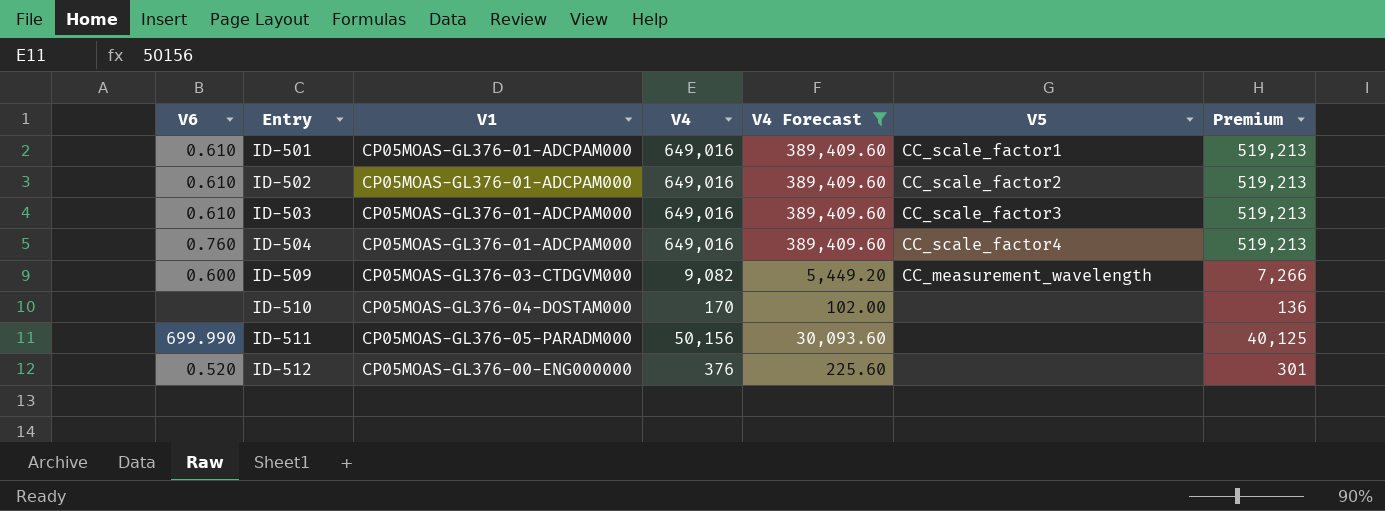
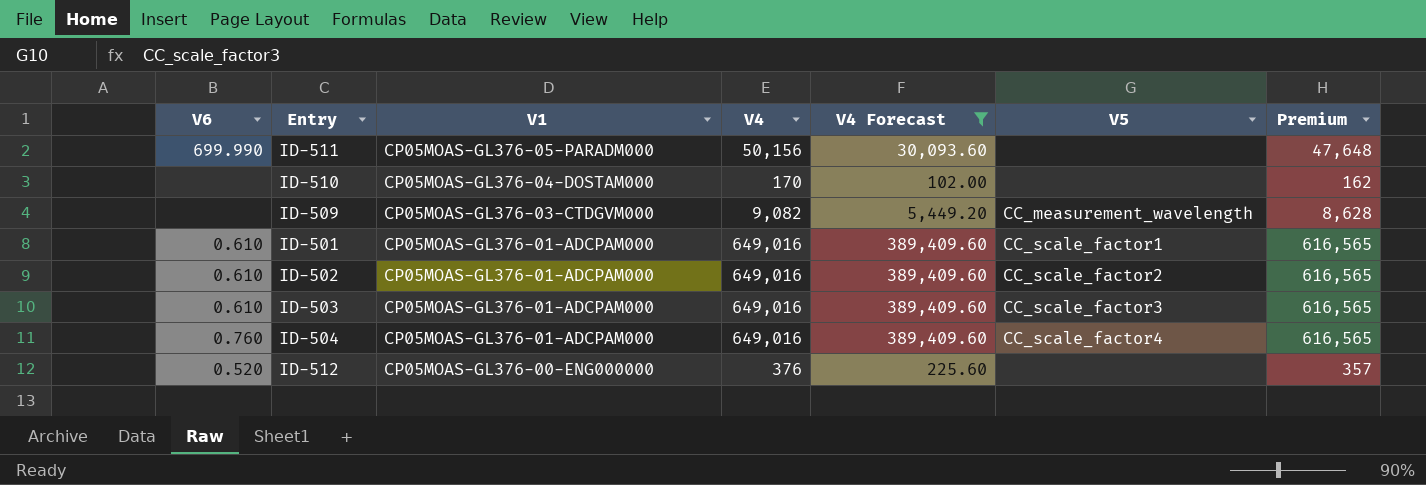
row order: Entry ascending -> V1 descending
column Premium | formula: [V4] * 0.8 -> [V4] * 0.95
ID-509 | V6: 0.600 -> none

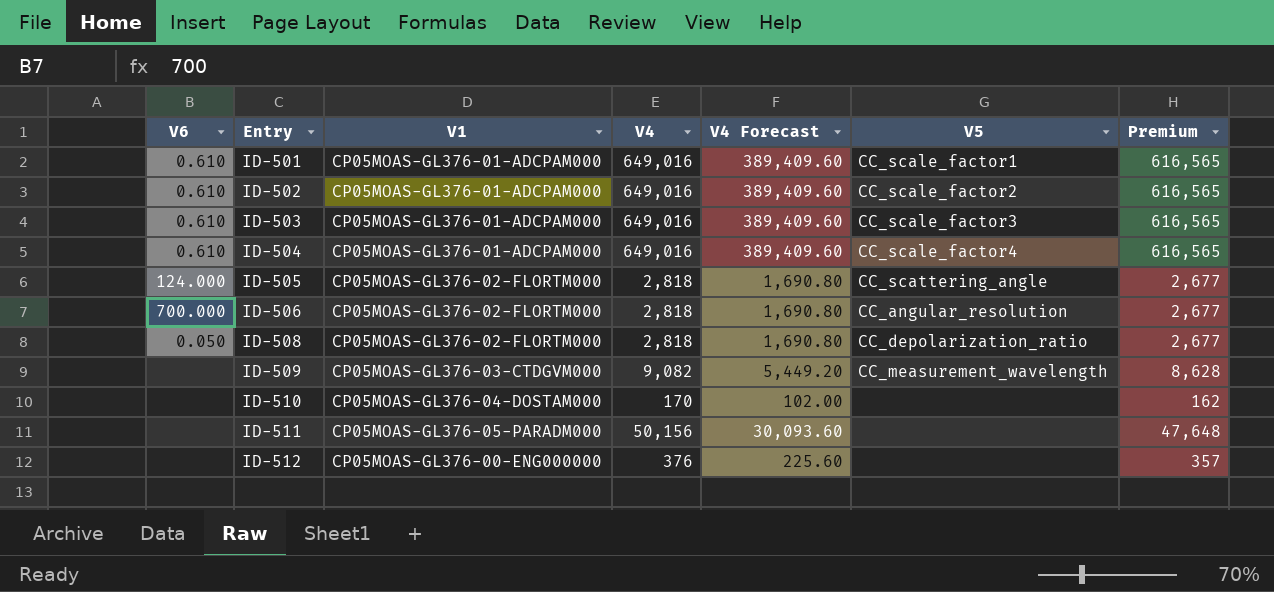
filter: V4 Forecast != 1,690.80 -> none
row order: V1 descending -> Entry ascending
ID-504 | V6: 0.760 -> 0.610
ID-511 | V6: 699.990 -> none
ID-512 | V6: 0.520 -> none

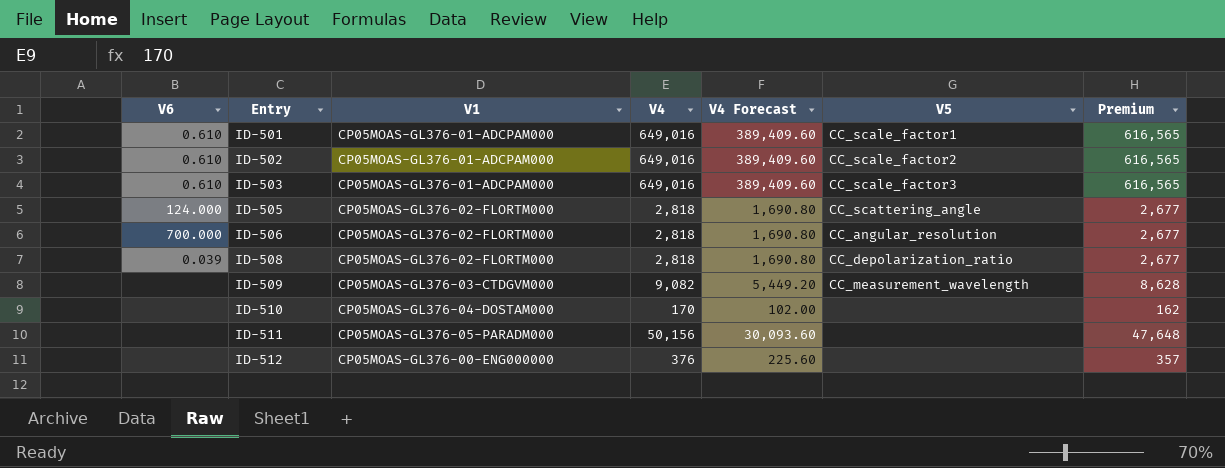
row ID-504: 0.610 | CP05MOAS-GL376-01-ADCPAM000 | 649,016 | 389,409.60 | CC_scale_factor4 | 616,565 -> none
ID-508 | V6: 0.050 -> 0.039

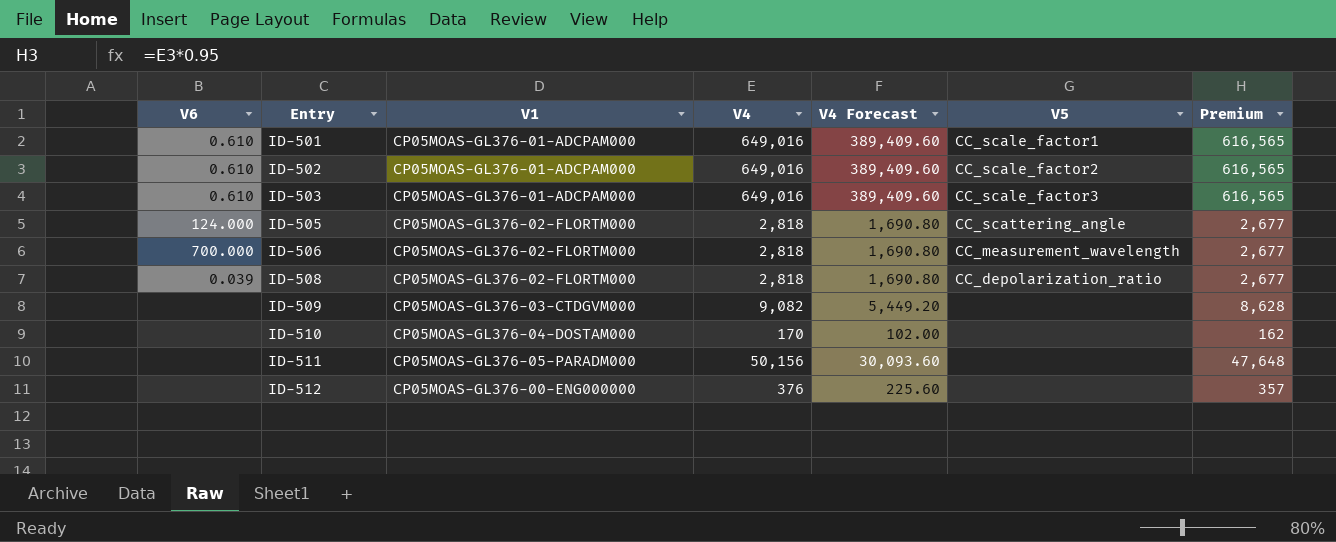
ID-506 | V5: CC_angular_resolution -> CC_measurement_wavelength
ID-509 | V5: CC_measurement_wavelength -> none

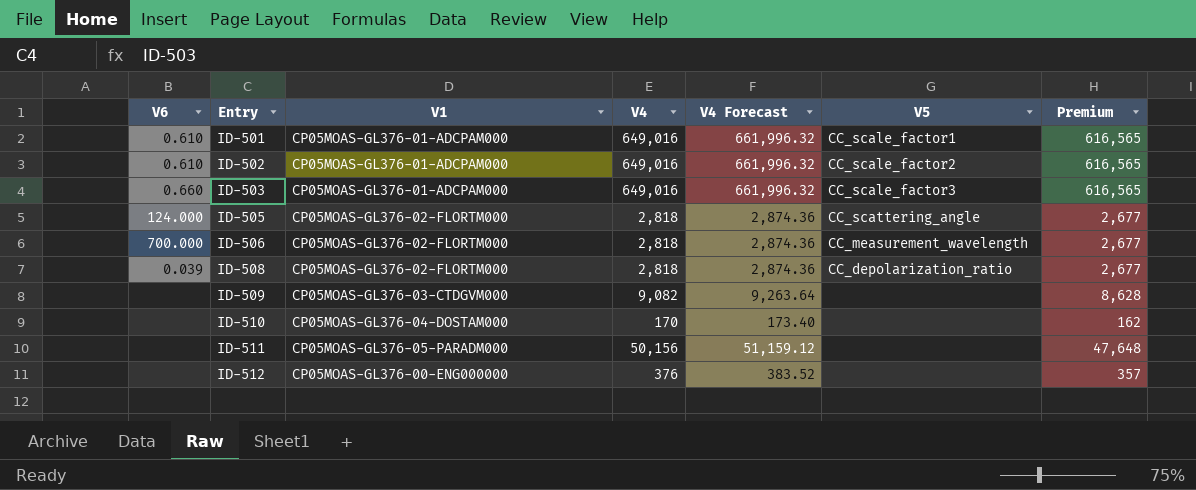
column V4 Forecast | formula: [V4] * 0.6 -> [V4] * 1.02
ID-503 | V6: 0.610 -> 0.660

